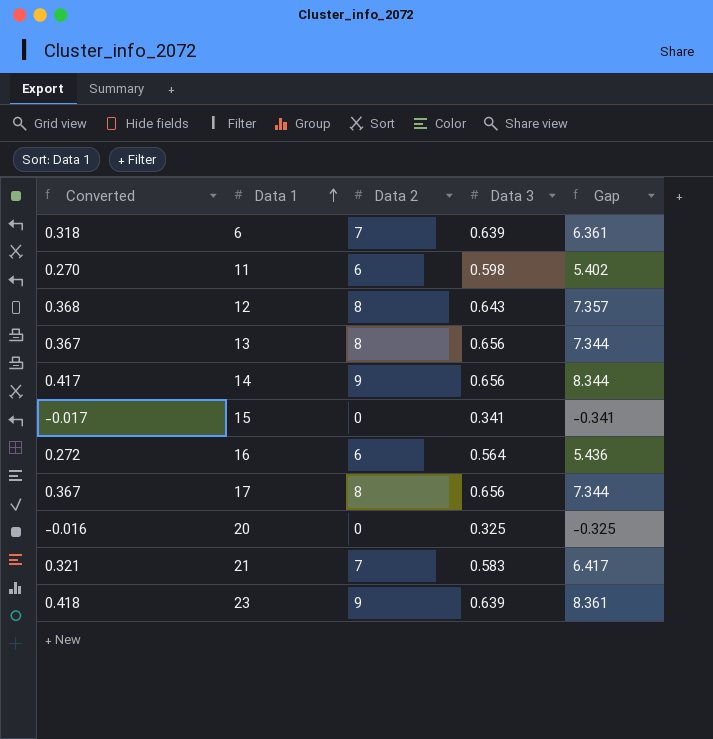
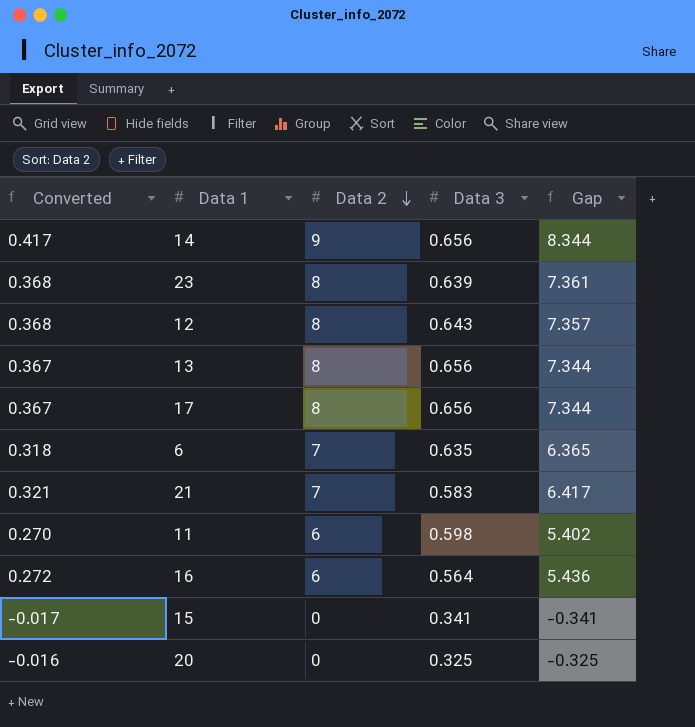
row order: Data 1 ascending -> Data 2 descending
23 | Converted: 0.418 -> 0.368
23 | Data 2: 9 -> 8
23 | Gap: 8.361 -> 7.361
6 | Data 3: 0.639 -> 0.635
6 | Gap: 6.361 -> 6.365

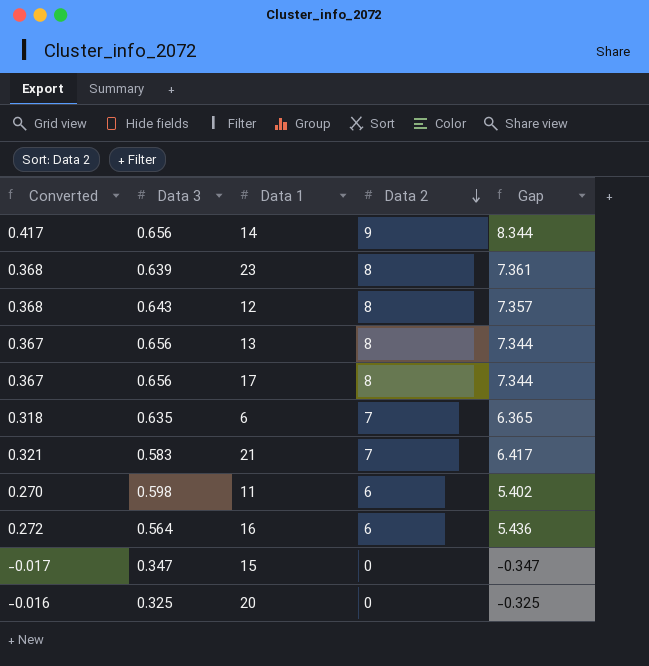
column Data 3 | position: 4 -> 2
15 | Data 3: 0.341 -> 0.347
15 | Gap: -0.341 -> -0.347

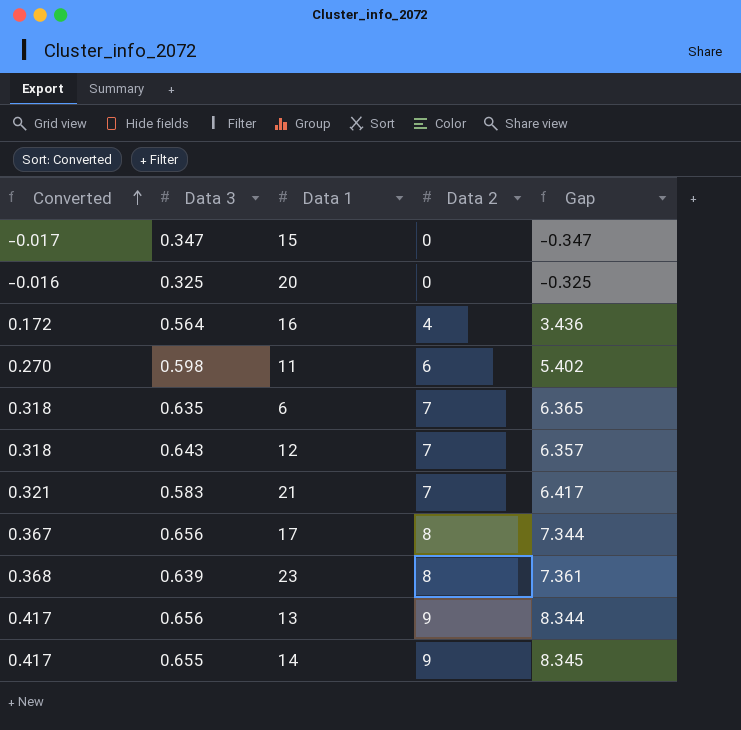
row order: Data 2 descending -> Converted ascending
16 | Converted: 0.272 -> 0.172
16 | Data 2: 6 -> 4
16 | Gap: 5.436 -> 3.436
12 | Converted: 0.368 -> 0.318
12 | Data 2: 8 -> 7
12 | Gap: 7.357 -> 6.357
13 | Converted: 0.367 -> 0.417
13 | Data 2: 8 -> 9
13 | Gap: 7.344 -> 8.344
14 | Data 3: 0.656 -> 0.655
14 | Gap: 8.344 -> 8.345

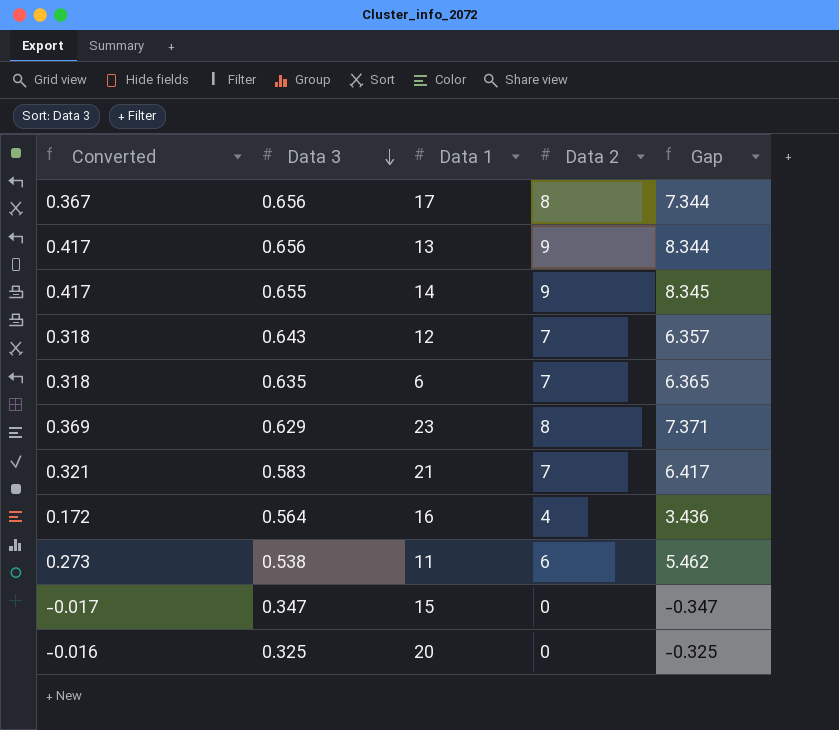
row order: Converted ascending -> Data 3 descending
23 | Converted: 0.368 -> 0.369
23 | Data 3: 0.639 -> 0.629
23 | Gap: 7.361 -> 7.371
11 | Converted: 0.270 -> 0.273
11 | Data 3: 0.598 -> 0.538
11 | Gap: 5.402 -> 5.462

